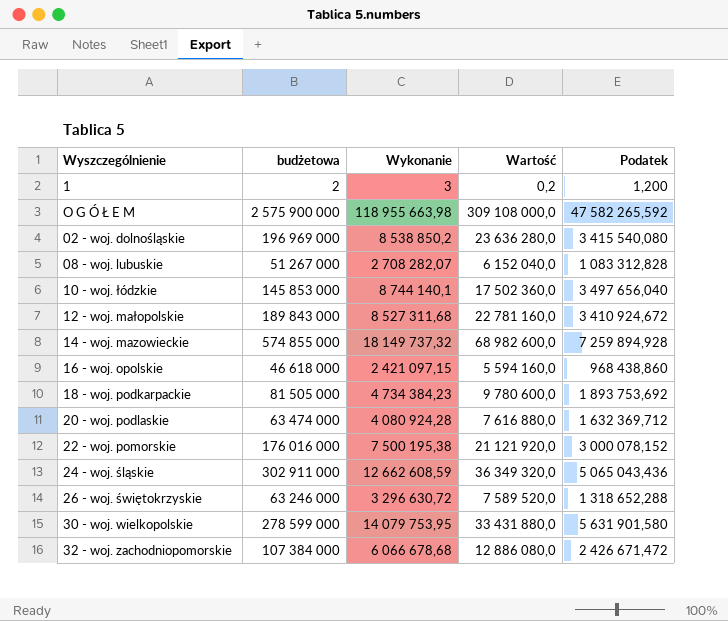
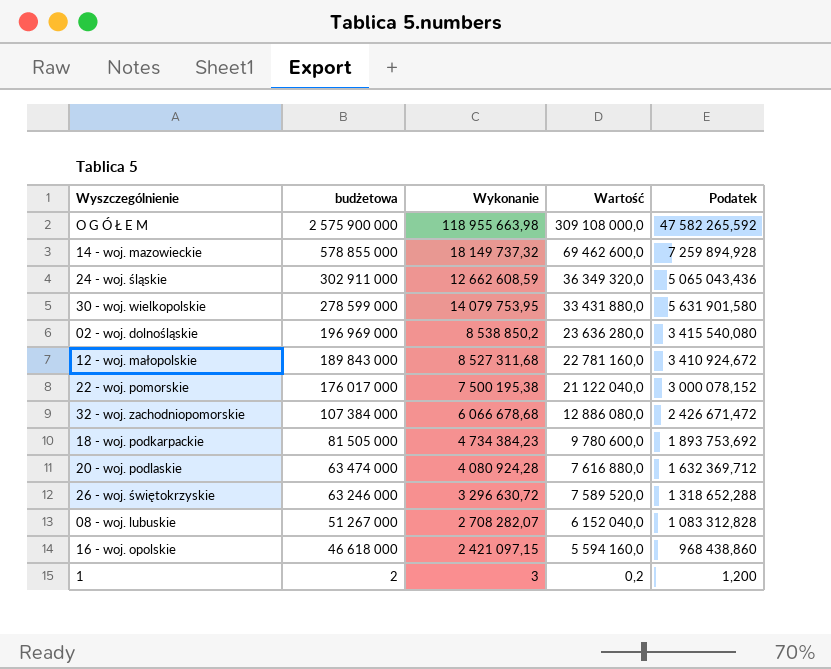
row order: none -> budżetowa descending
row 10 - woj. łódzkie: 145 853 000 | 8 744 140,1 | 17 502 360,0 | 3 497 656,040 -> none
14 - woj. mazowieckie | budżetowa: 574 855 000 -> 578 855 000
14 - woj. mazowieckie | Wartość: 68 982 600,0 -> 69 462 600,0
22 - woj. pomorskie | budżetowa: 176 016 000 -> 176 017 000
22 - woj. pomorskie | Wartość: 21 121 920,0 -> 21 122 040,0

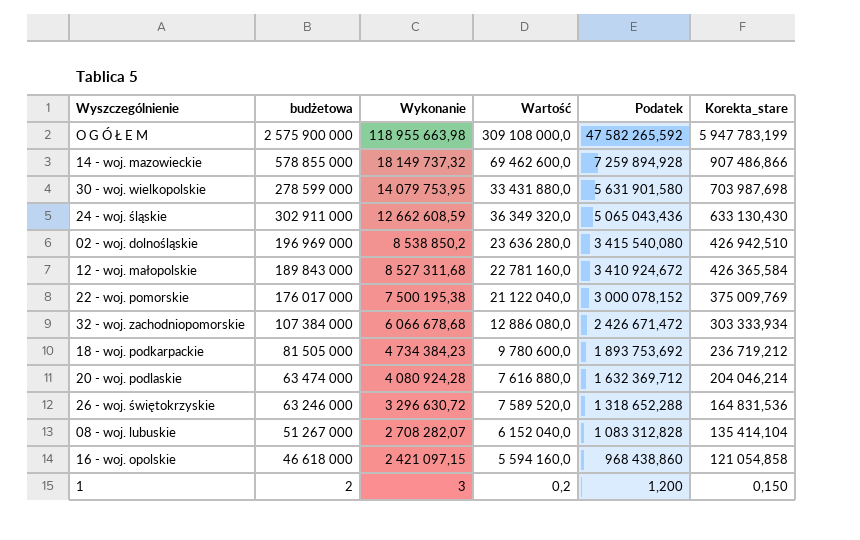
row order: budżetowa descending -> Wykonanie descending
column Korekta_stare | formula: none -> [Wykonanie] * 0,05

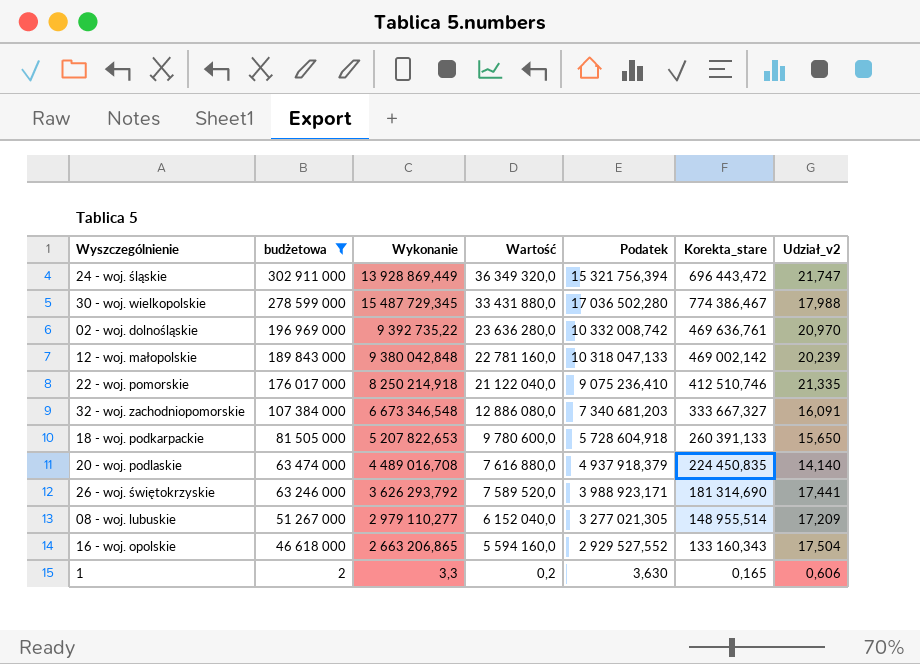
filter: none -> budżetowa <= 302 911 000
row order: Wykonanie descending -> budżetowa descending
column Podatek | formula: [Wykonanie] * 0,4 -> [Wykonanie] * 1,1
column Udział_v2 | formula: none -> [budżetowa] / [Wykonanie]
24 - woj. śląskie | Wykonanie: 12 662 608,59 -> 13 928 869,449
24 - woj. śląskie | Korekta_stare: 633 130,430 -> 696 443,472
30 - woj. wielkopolskie | Wykonanie: 14 079 753,95 -> 15 487 729,345
30 - woj. wielkopolskie | Korekta_stare: 703 987,698 -> 774 386,467
02 - woj. dolnośląskie | Wykonanie: 8 538 850,2 -> 9 392 735,22
02 - woj. dolnośląskie | Korekta_stare: 426 942,510 -> 469 636,761
12 - woj. małopolskie | Wykonanie: 8 527 311,68 -> 9 380 042,848
12 - woj. małopolskie | Korekta_stare: 426 365,584 -> 469 002,142
22 - woj. pomorskie | Wykonanie: 7 500 195,38 -> 8 250 214,918
22 - woj. pomorskie | Korekta_stare: 375 009,769 -> 412 510,746
32 - woj. zachodniopomorskie | Wykonanie: 6 066 678,68 -> 6 673 346,548
32 - woj. zachodniopomorskie | Korekta_stare: 303 333,934 -> 333 667,327
18 - woj. podkarpackie | Wykonanie: 4 734 384,23 -> 5 207 822,653
18 - woj. podkarpackie | Korekta_stare: 236 719,212 -> 260 391,133
20 - woj. podlaskie | Wykonanie: 4 080 924,28 -> 4 489 016,708
20 - woj. podlaskie | Korekta_stare: 204 046,214 -> 224 450,835
26 - woj. świętokrzyskie | Wykonanie: 3 296 630,72 -> 3 626 293,792
26 - woj. świętokrzyskie | Korekta_stare: 164 831,536 -> 181 314,690
08 - woj. lubuskie | Wykonanie: 2 708 282,07 -> 2 979 110,277
08 - woj. lubuskie | Korekta_stare: 135 414,104 -> 148 955,514
16 - woj. opolskie | Wykonanie: 2 421 097,15 -> 2 663 206,865
16 - woj. opolskie | Korekta_stare: 121 054,858 -> 133 160,343
1 | Wykonanie: 3 -> 3,3
1 | Korekta_stare: 0,150 -> 0,165

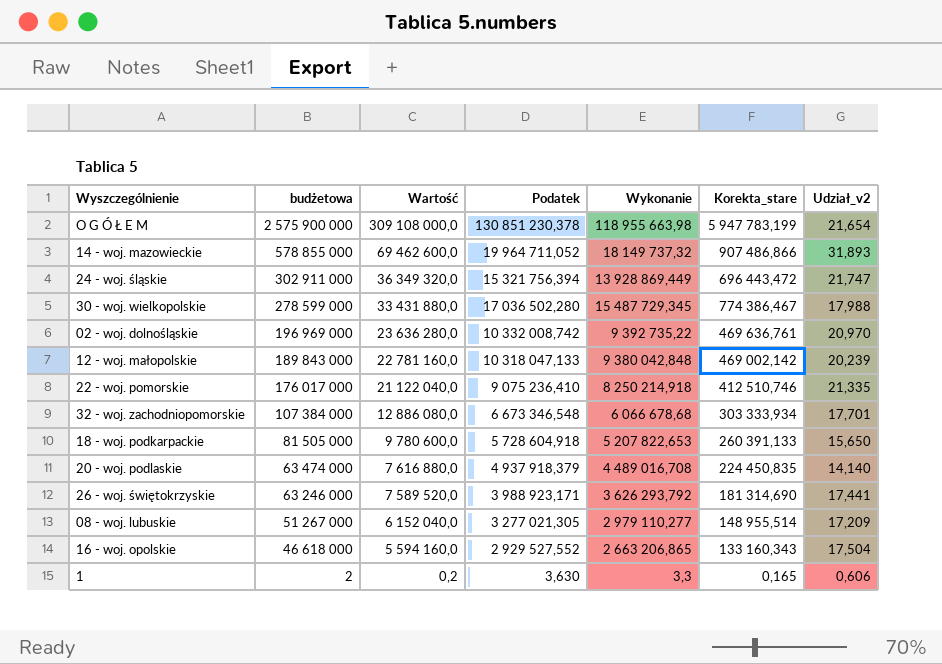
filter: budżetowa <= 302 911 000 -> none
column Wykonanie | position: 3 -> 5
32 - woj. zachodniopomorskie | Podatek: 7 340 681,203 -> 6 673 346,548
32 - woj. zachodniopomorskie | Wykonanie: 6 673 346,548 -> 6 066 678,68
32 - woj. zachodniopomorskie | Korekta_stare: 333 667,327 -> 303 333,934
32 - woj. zachodniopomorskie | Udział_v2: 16,091 -> 17,701

